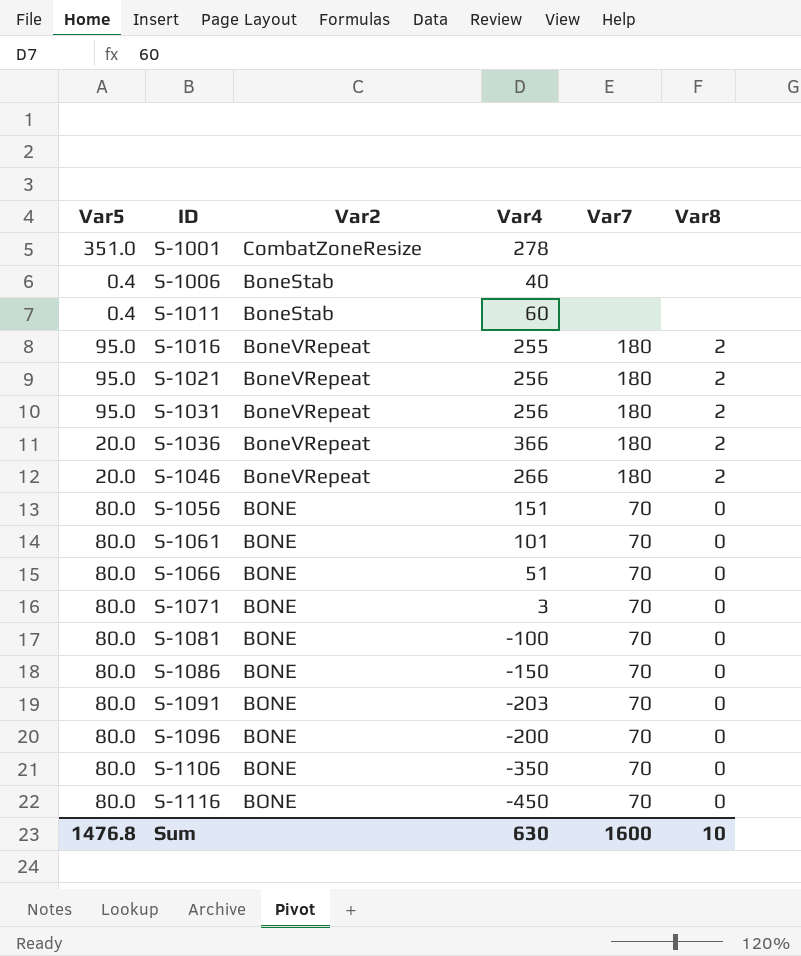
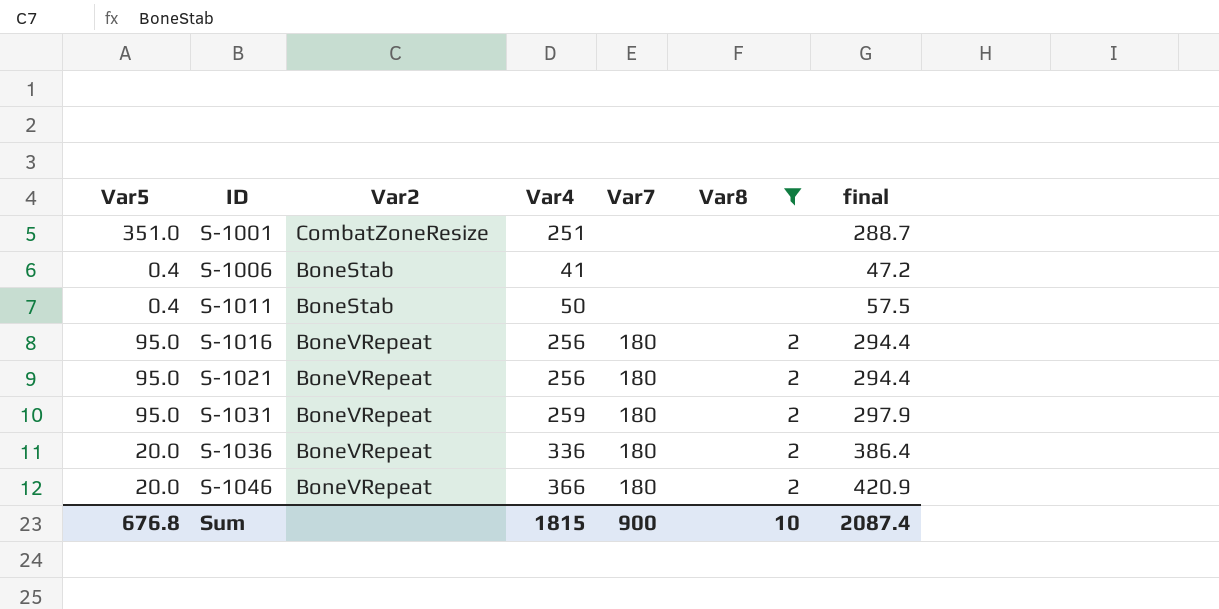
filter: none -> Var8 != 0
column final | formula: none -> [Var4] * 1.15
S-1001 | Var4: 278 -> 251
S-1006 | Var4: 40 -> 41
S-1011 | Var4: 60 -> 50
S-1016 | Var4: 255 -> 256
S-1031 | Var4: 256 -> 259
S-1036 | Var4: 366 -> 336
S-1046 | Var4: 266 -> 366
Sum | Var5: 1476.8 -> 676.8
Sum | Var4: 630 -> 1815
Sum | Var7: 1600 -> 900

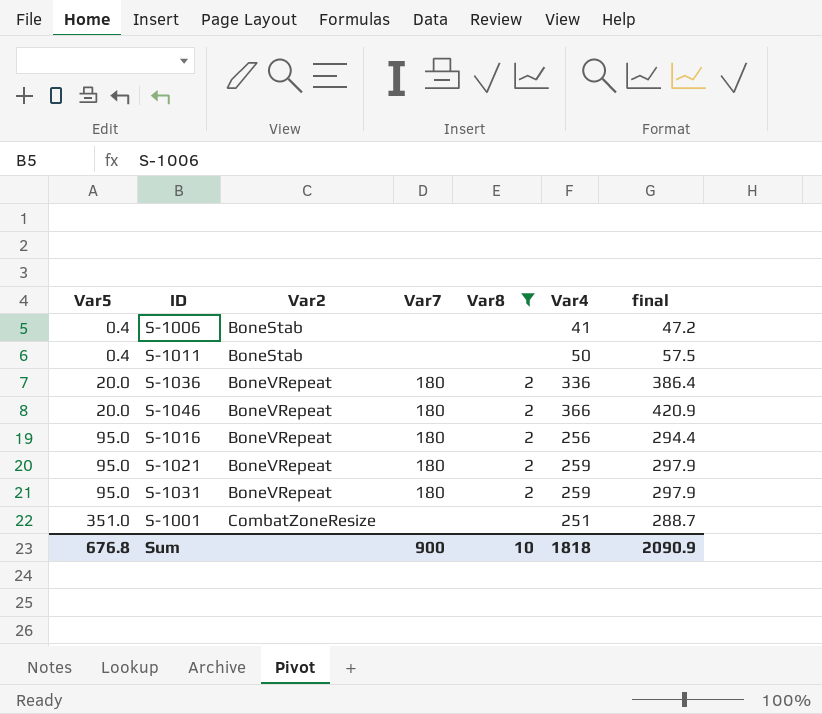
row order: ID ascending -> Var5 ascending
column Var4 | position: 4 -> 6
S-1021 | Var4: 256 -> 259
S-1021 | final: 294.4 -> 297.9
Sum | Var4: 1815 -> 1818
Sum | final: 2087.4 -> 2090.9

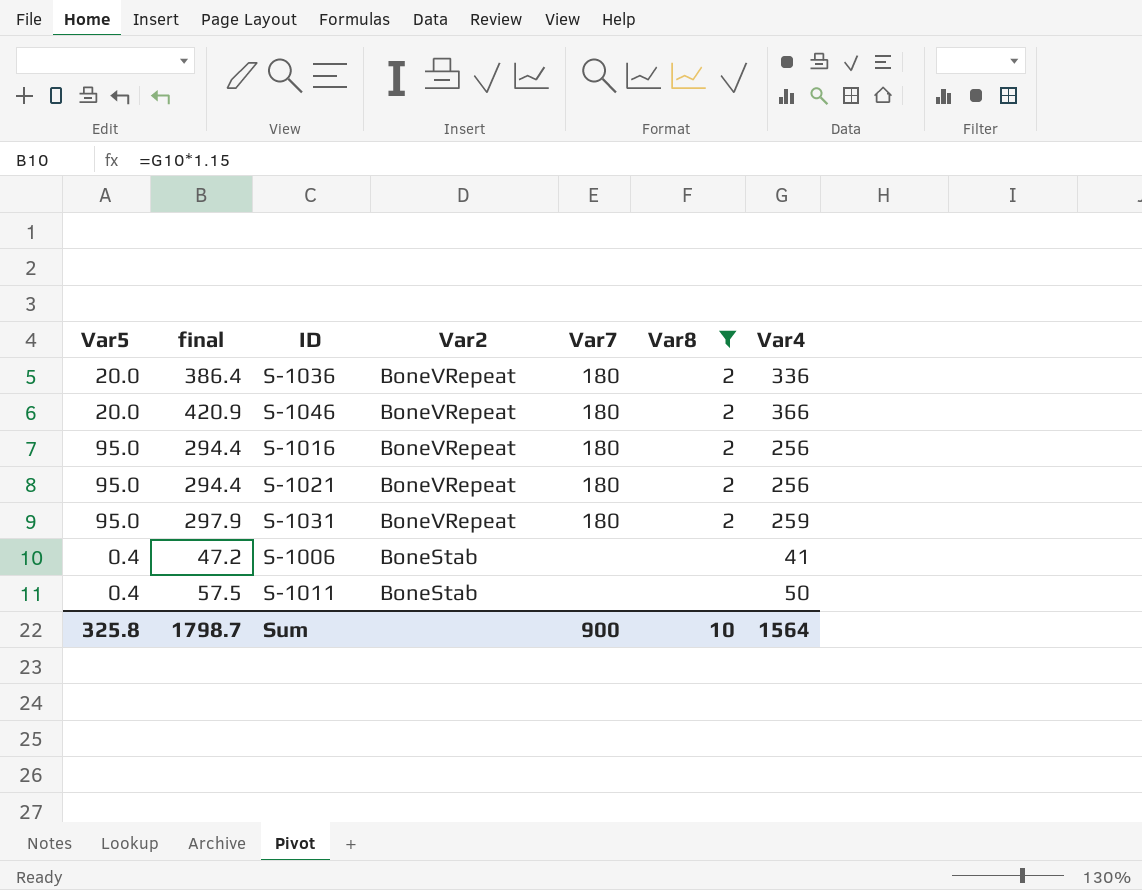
row order: Var5 ascending -> Var2 descending
column final | position: 7 -> 2
row S-1001: 351.0 | CombatZoneResize | none | none | 251 | 288.7 -> none
S-1021 | final: 297.9 -> 294.4
S-1021 | Var4: 259 -> 256
Sum | Var5: 676.8 -> 325.8
Sum | final: 2090.9 -> 1798.7
Sum | Var4: 1818 -> 1564

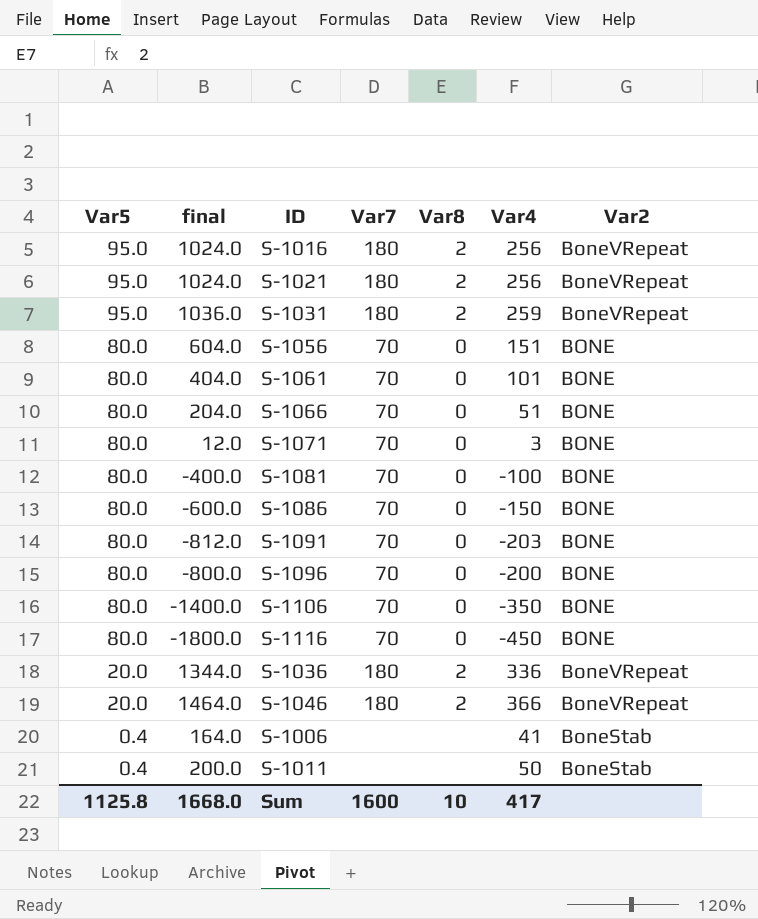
filter: Var8 != 0 -> none
row order: Var2 descending -> Var5 descending
column final | formula: [Var4] * 1.15 -> [Var4] * 4
column Var2 | position: 4 -> 7
Sum | Var5: 325.8 -> 1125.8
Sum | final: 1798.7 -> 1668.0
Sum | Var7: 900 -> 1600
Sum | Var4: 1564 -> 417

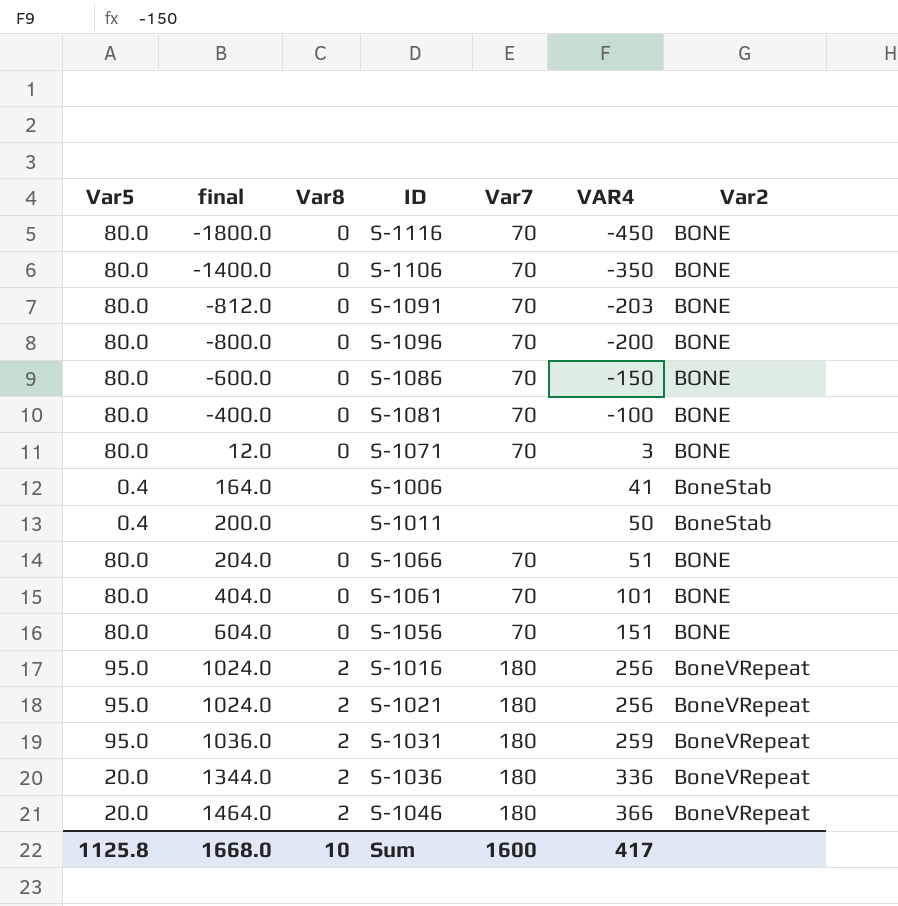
row order: Var5 descending -> final ascending
column Var8 | position: 5 -> 3
column name: Var4 -> VAR4

